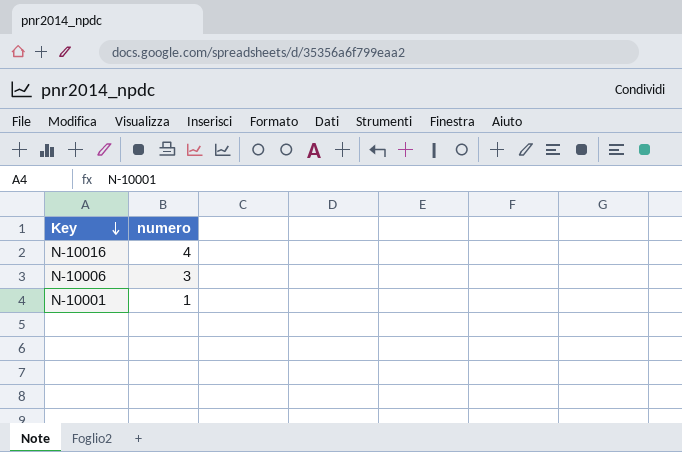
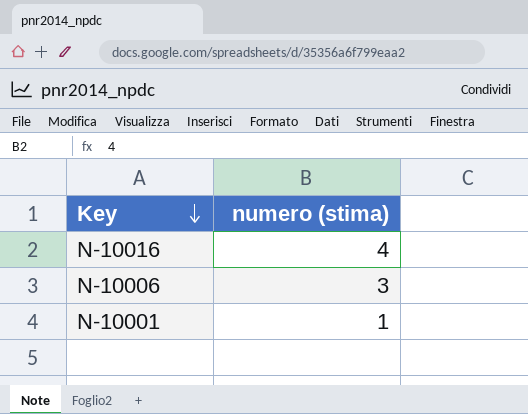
column name: numero -> numero (stima)

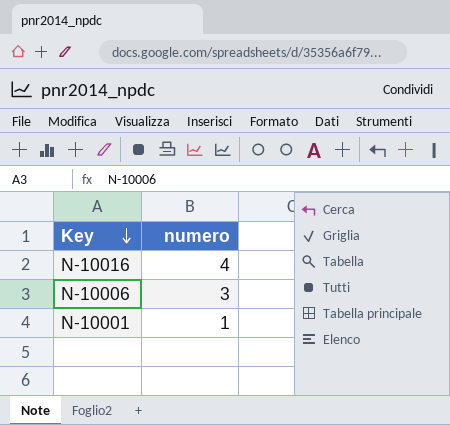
column name: numero (stima) -> numero

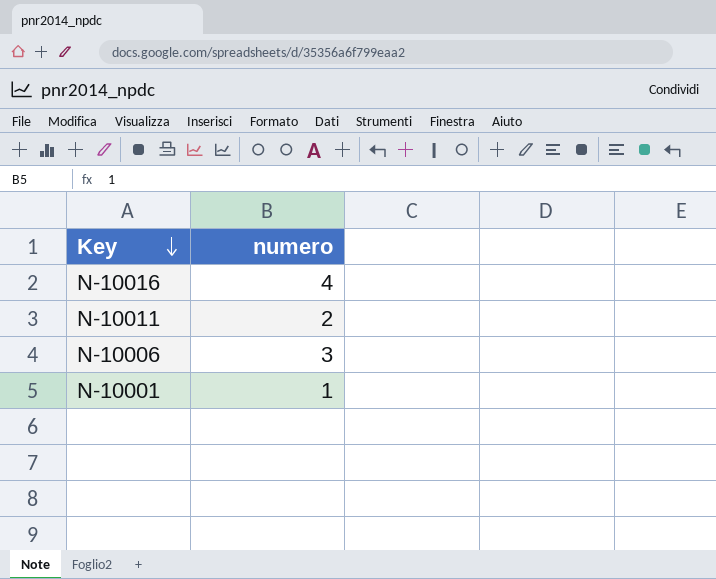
row N-10011: none -> 2

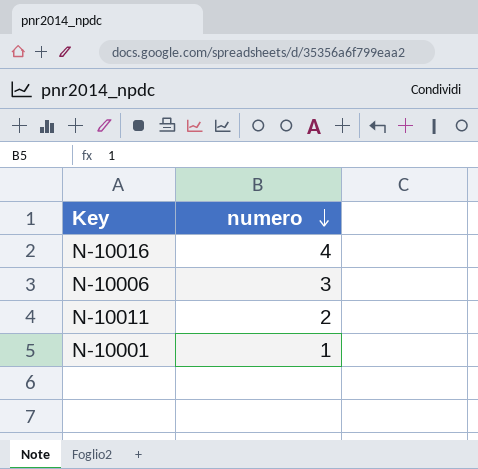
row order: Key descending -> numero descending

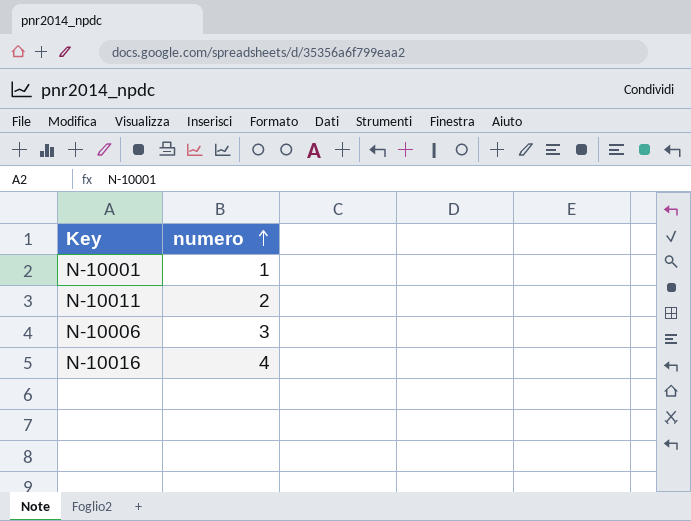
row order: numero descending -> numero ascending

